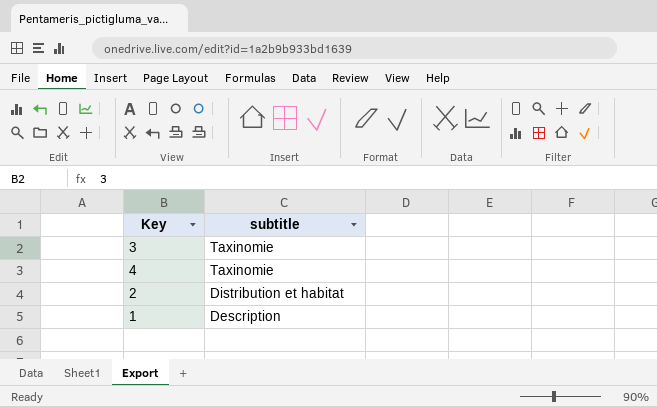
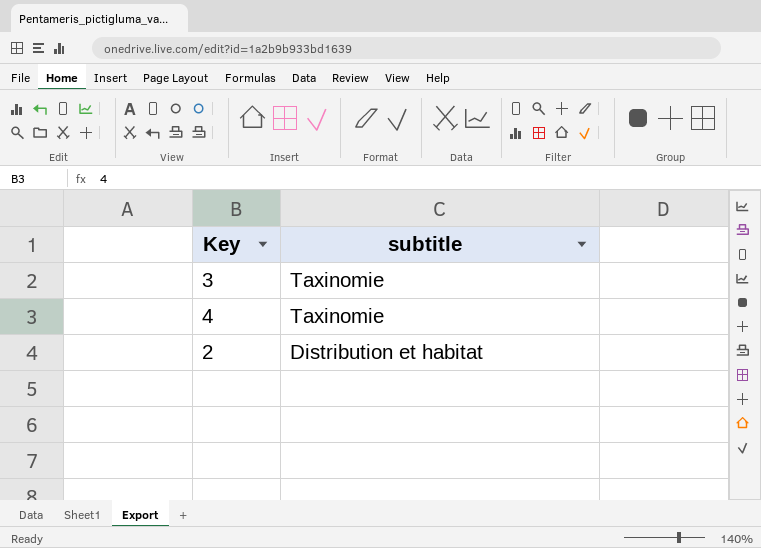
row 1: Description -> none

